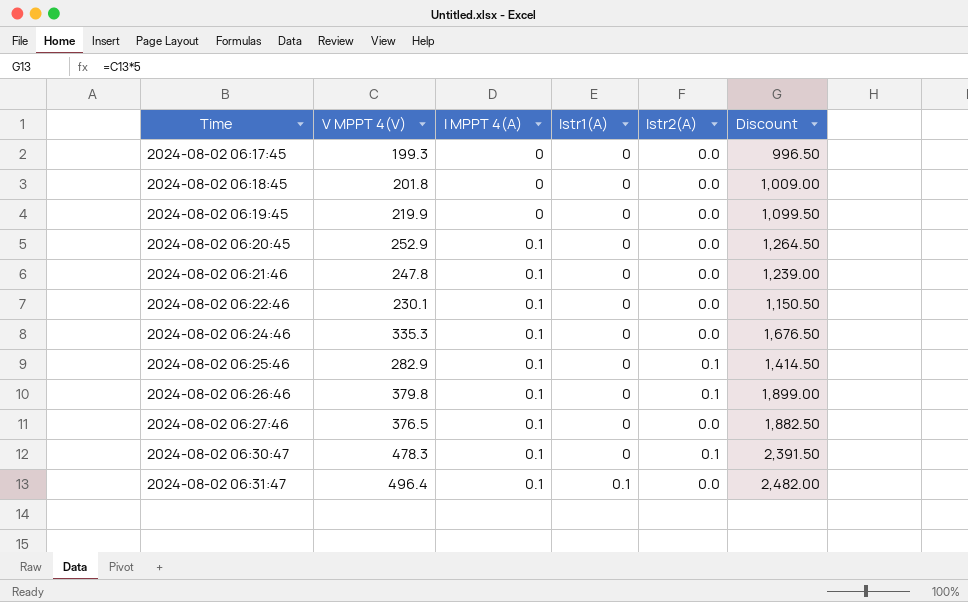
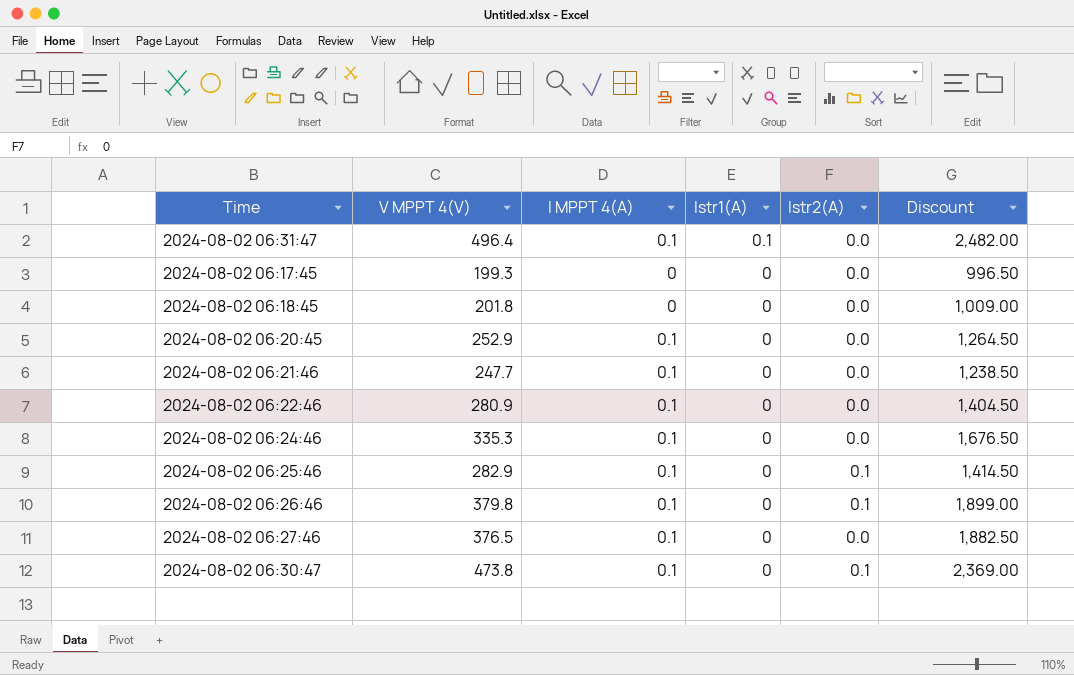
row order: Time ascending -> Istr1(A) descending
row 2024-08-02 06:19:45: 219.9 | 0 | 0 | 0.0 | 1,099.50 -> none
2024-08-02 06:21:46 | V MPPT 4(V): 247.8 -> 247.7
2024-08-02 06:21:46 | Discount: 1,239.00 -> 1,238.50
2024-08-02 06:22:46 | V MPPT 4(V): 230.1 -> 280.9
2024-08-02 06:22:46 | Discount: 1,150.50 -> 1,404.50
2024-08-02 06:30:47 | V MPPT 4(V): 478.3 -> 473.8
2024-08-02 06:30:47 | Discount: 2,391.50 -> 2,369.00

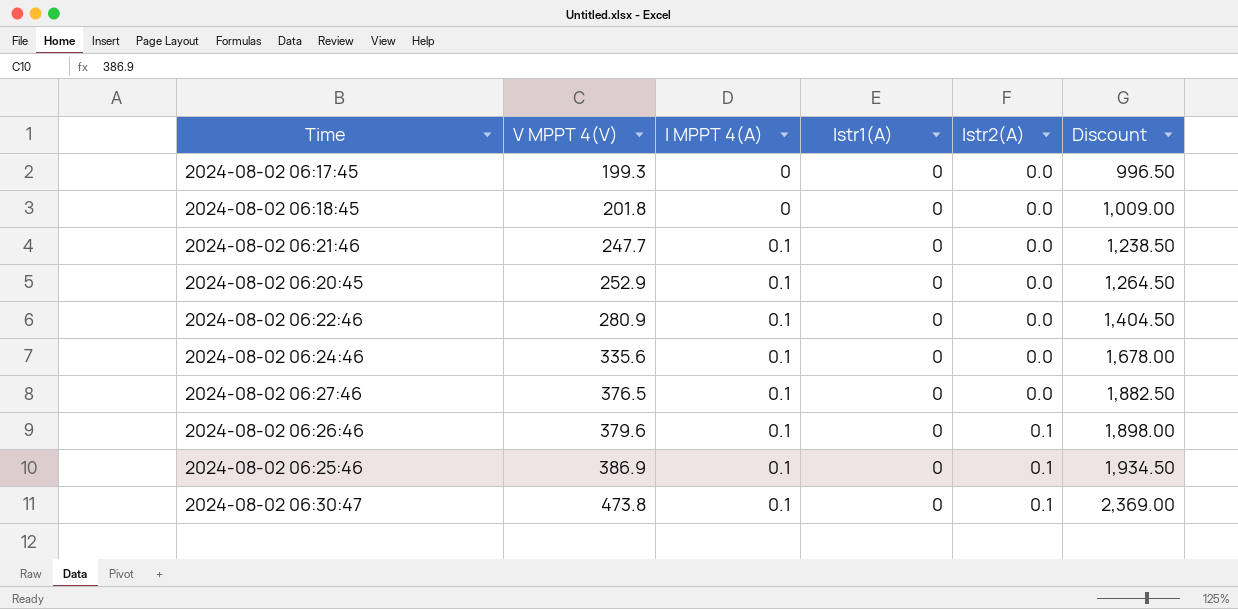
row order: Istr1(A) descending -> V MPPT 4(V) ascending
row 2024-08-02 06:31:47: 496.4 | 0.1 | 0.1 | 0.0 | 2,482.00 -> none
2024-08-02 06:24:46 | V MPPT 4(V): 335.3 -> 335.6
2024-08-02 06:24:46 | Discount: 1,676.50 -> 1,678.00
2024-08-02 06:26:46 | V MPPT 4(V): 379.8 -> 379.6
2024-08-02 06:26:46 | Discount: 1,899.00 -> 1,898.00
2024-08-02 06:25:46 | V MPPT 4(V): 282.9 -> 386.9
2024-08-02 06:25:46 | Discount: 1,414.50 -> 1,934.50

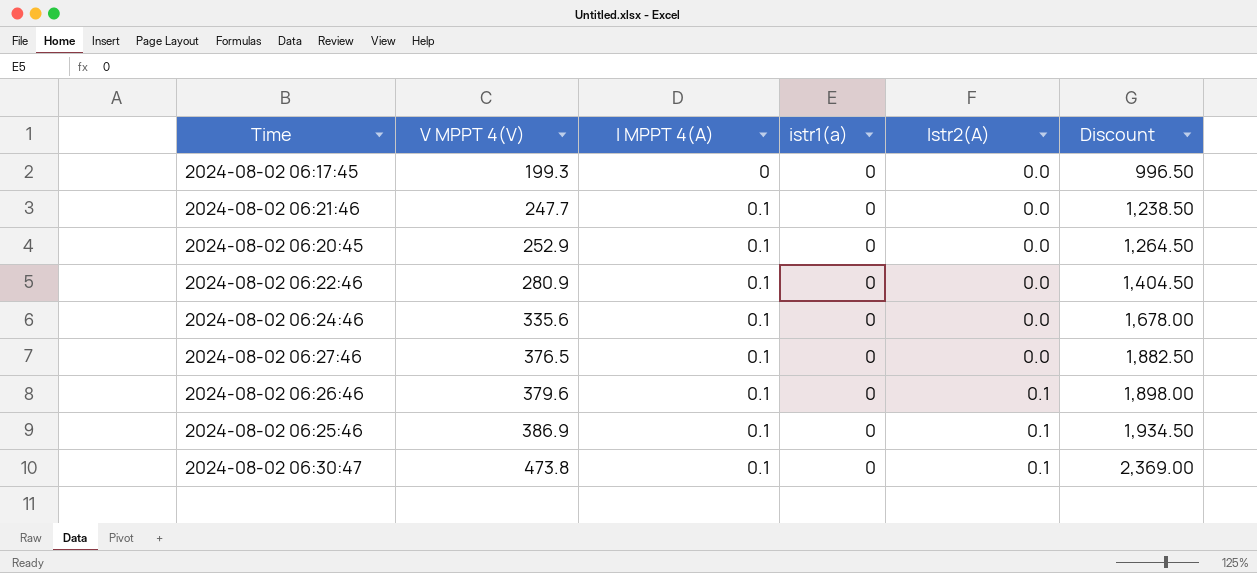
column name: Istr1(A) -> istr1(a)
row 2024-08-02 06:18:45: 201.8 | 0 | 0 | 0.0 | 1,009.00 -> none

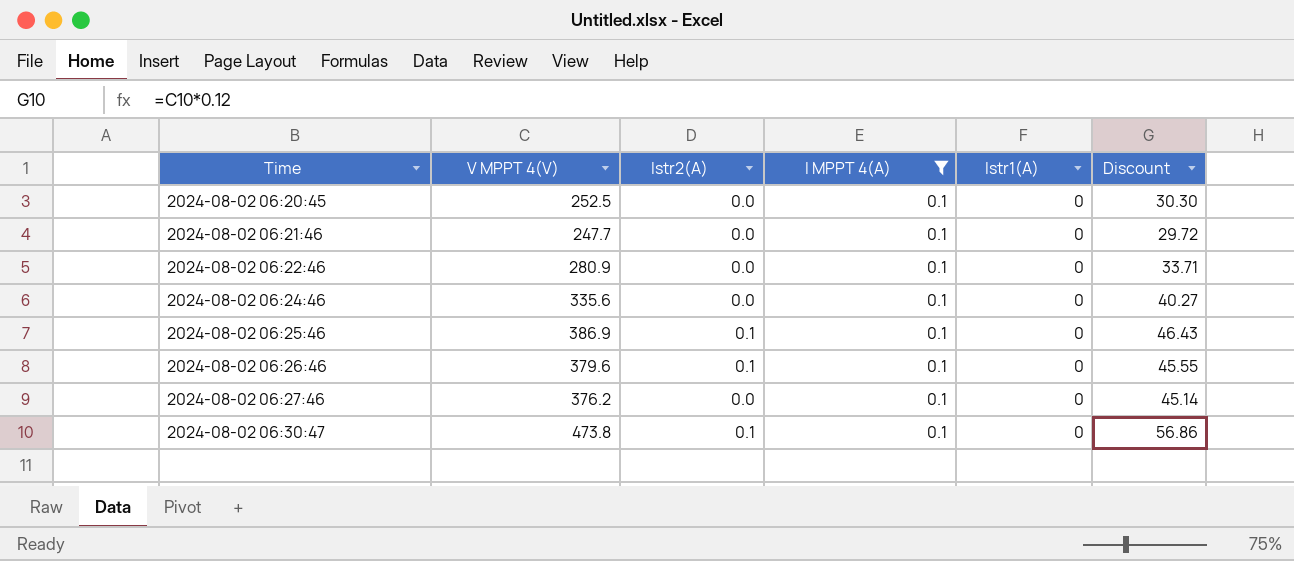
filter: none -> I MPPT 4(A) = 0.1
row order: V MPPT 4(V) ascending -> Time ascending
column Istr2(A) | position: 5 -> 3
column name: istr1(a) -> Istr1(A)
column Discount | formula: [V MPPT 4(V)] * 5 -> [V MPPT 4(V)] * 0.12
2024-08-02 06:20:45 | V MPPT 4(V): 252.9 -> 252.5
2024-08-02 06:27:46 | V MPPT 4(V): 376.5 -> 376.2

